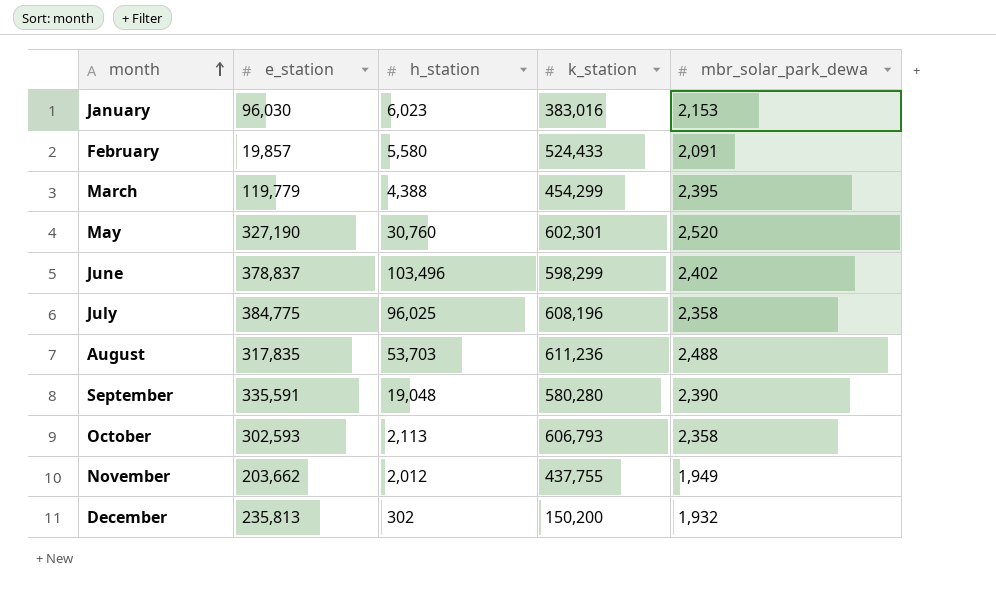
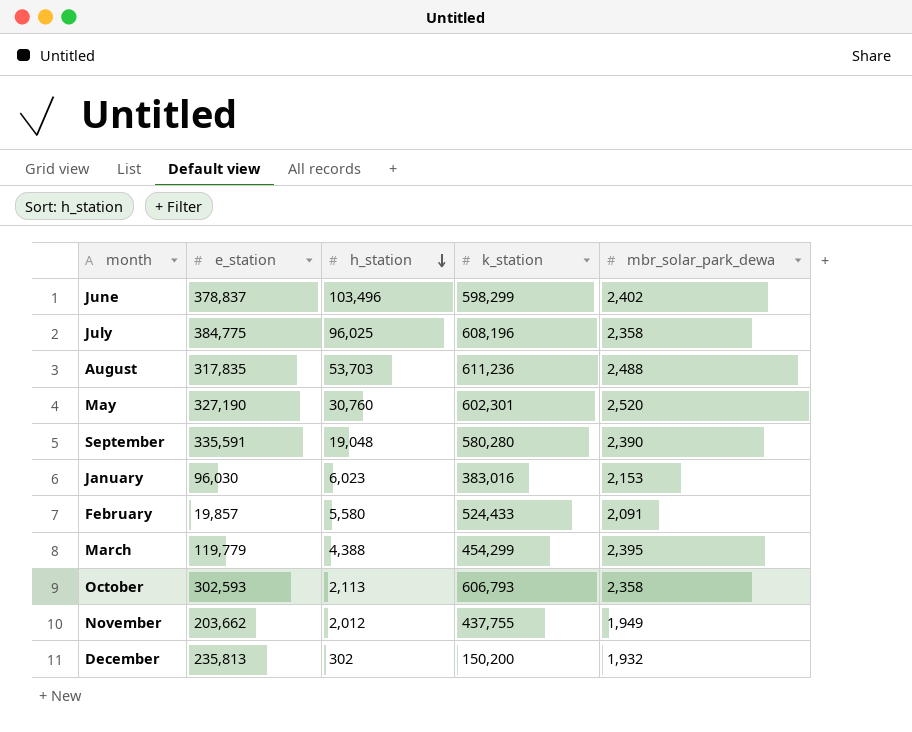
row order: month ascending -> h_station descending

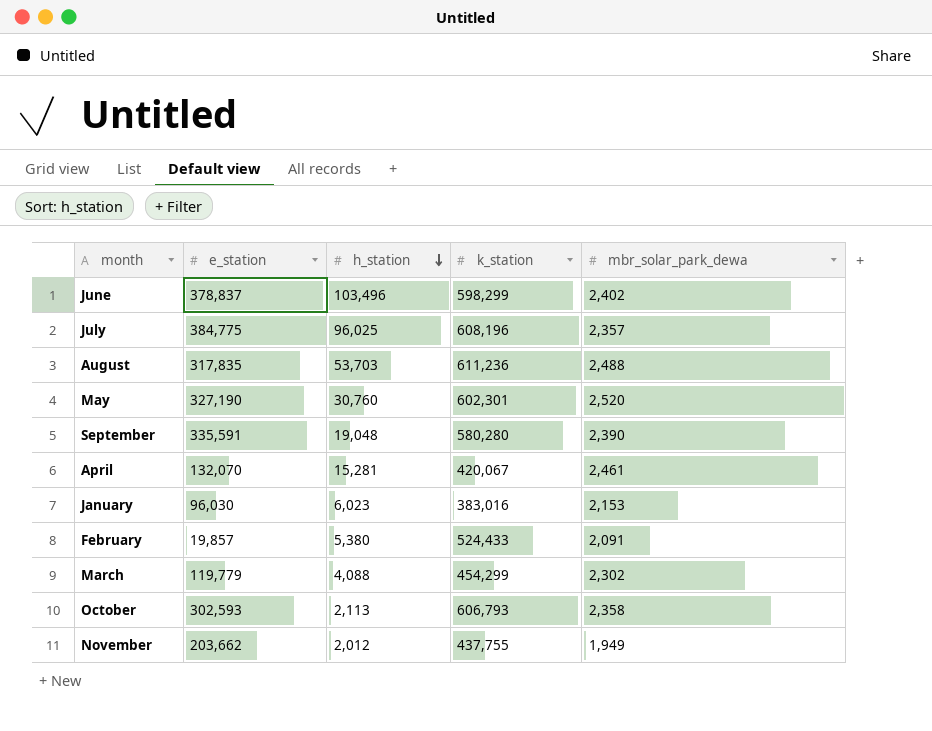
row December: 235,813 | 302 | 150,200 | 1,932 -> none
July | mbr_solar_park_dewa: 2,358 -> 2,357
row April: none -> 132,070 | 15,281 | 420,067 | 2,461
February | h_station: 5,580 -> 5,380
March | h_station: 4,388 -> 4,088
March | mbr_solar_park_dewa: 2,395 -> 2,302

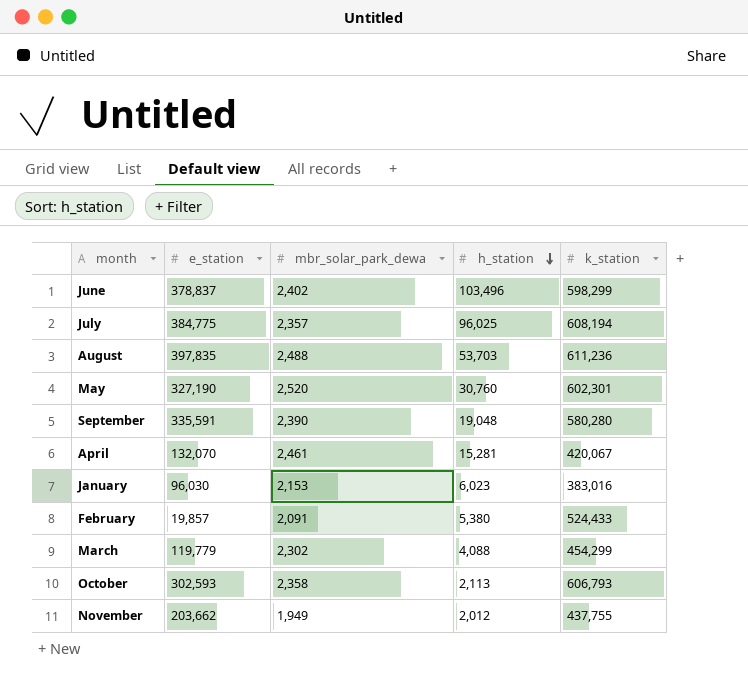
column mbr_solar_park_dewa | position: 5 -> 3
July | k_station: 608,196 -> 608,194
August | e_station: 317,835 -> 397,835

